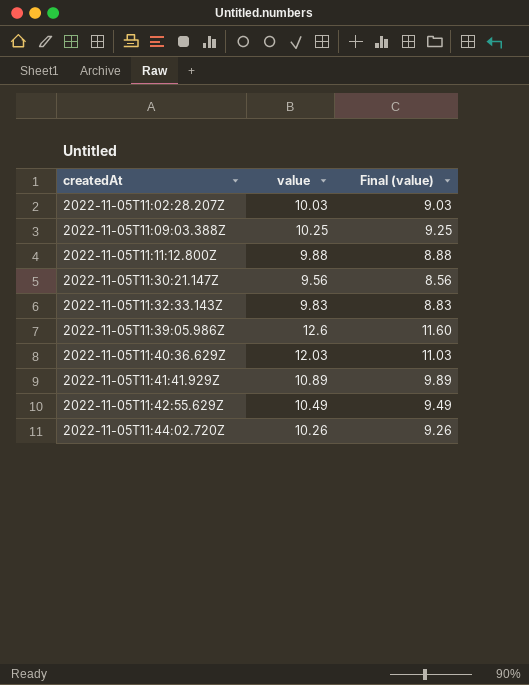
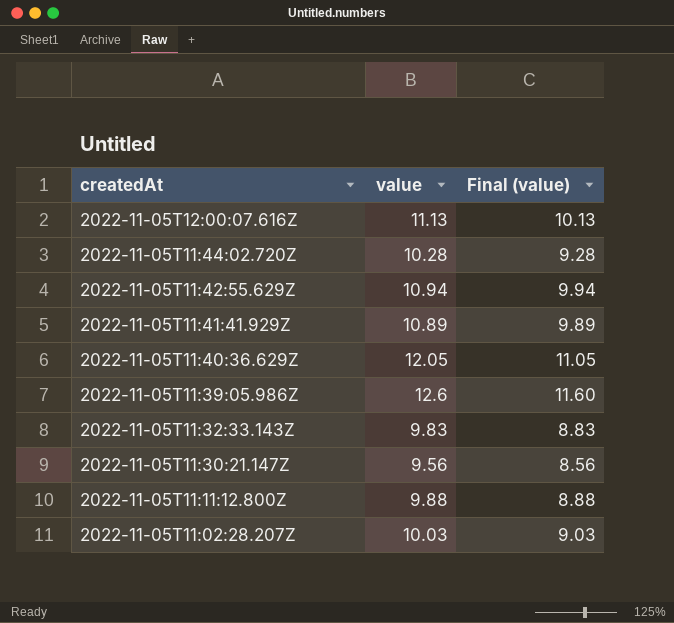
row order: createdAt ascending -> createdAt descending
row 2022-11-05T11:09:03.388Z: 10.25 | 9.25 -> none
row 2022-11-05T12:00:07.616Z: none -> 11.13 | 10.13
2022-11-05T11:44:02.720Z | value: 10.26 -> 10.28
2022-11-05T11:44:02.720Z | Final (value): 9.26 -> 9.28
2022-11-05T11:42:55.629Z | value: 10.49 -> 10.94
2022-11-05T11:42:55.629Z | Final (value): 9.49 -> 9.94
2022-11-05T11:40:36.629Z | value: 12.03 -> 12.05
2022-11-05T11:40:36.629Z | Final (value): 11.03 -> 11.05

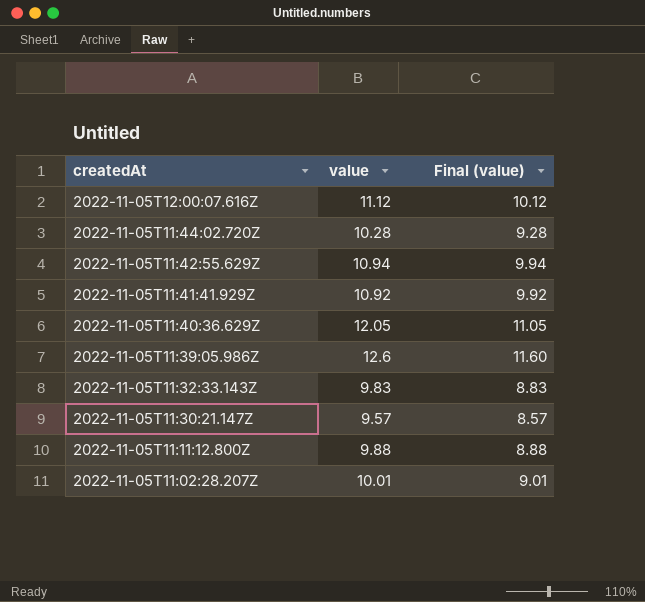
2022-11-05T12:00:07.616Z | value: 11.13 -> 11.12
2022-11-05T12:00:07.616Z | Final (value): 10.13 -> 10.12
2022-11-05T11:41:41.929Z | value: 10.89 -> 10.92
2022-11-05T11:41:41.929Z | Final (value): 9.89 -> 9.92
2022-11-05T11:30:21.147Z | value: 9.56 -> 9.57
2022-11-05T11:30:21.147Z | Final (value): 8.56 -> 8.57
2022-11-05T11:02:28.207Z | value: 10.03 -> 10.01
2022-11-05T11:02:28.207Z | Final (value): 9.03 -> 9.01

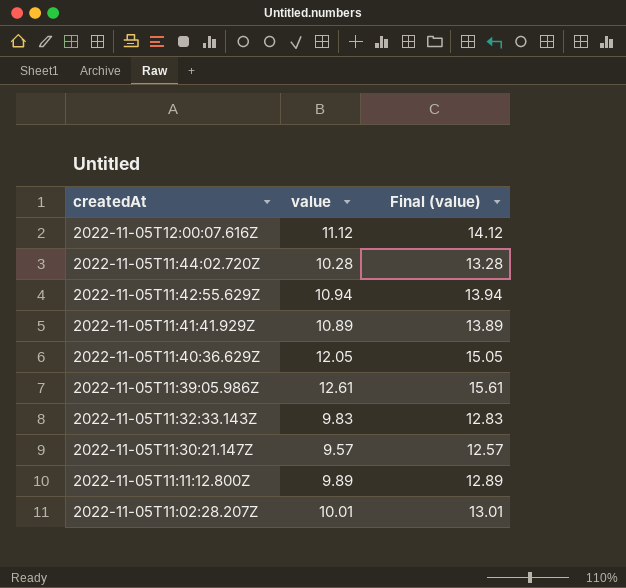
column Final (value) | formula: [value] - 1 -> [value] + 3
2022-11-05T11:41:41.929Z | value: 10.92 -> 10.89
2022-11-05T11:39:05.986Z | value: 12.6 -> 12.61
2022-11-05T11:11:12.800Z | value: 9.88 -> 9.89

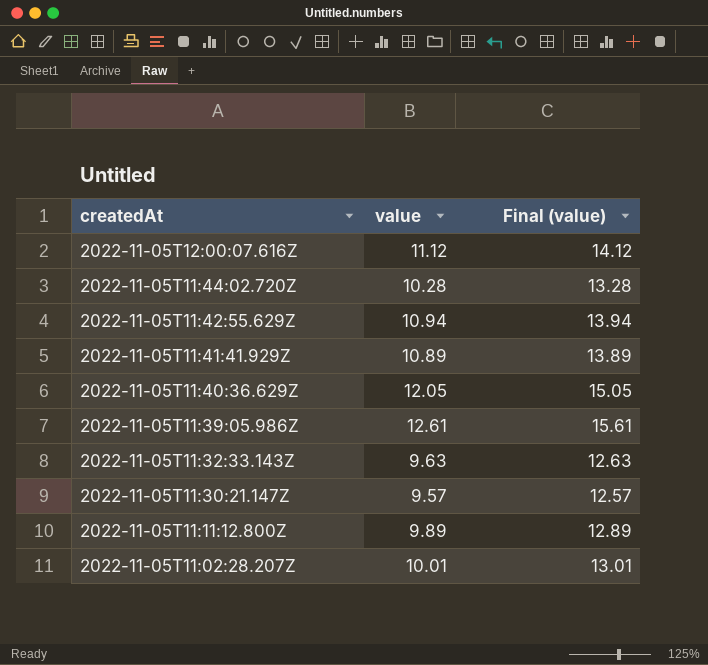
2022-11-05T11:32:33.143Z | value: 9.83 -> 9.63
2022-11-05T11:32:33.143Z | Final (value): 12.83 -> 12.63

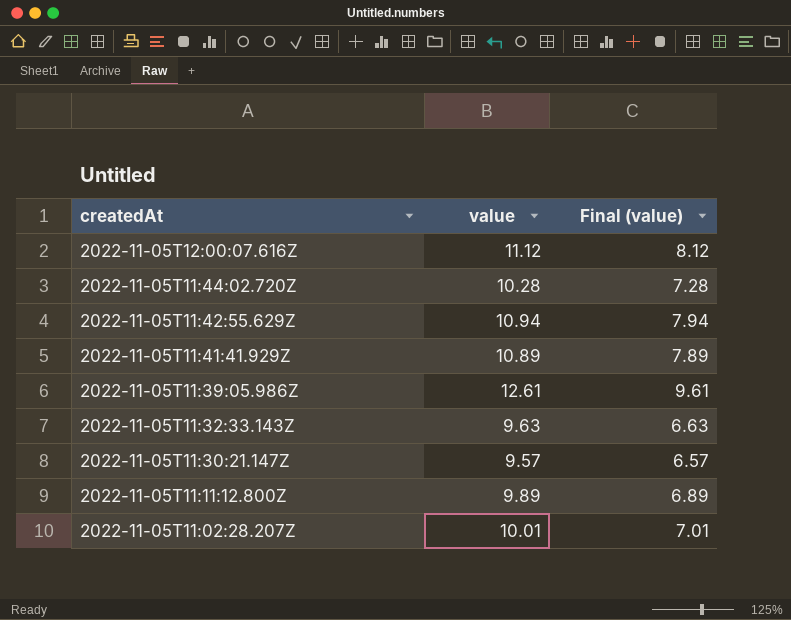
column Final (value) | formula: [value] + 3 -> [value] - 3
row 2022-11-05T11:40:36.629Z: 12.05 | 15.05 -> none

